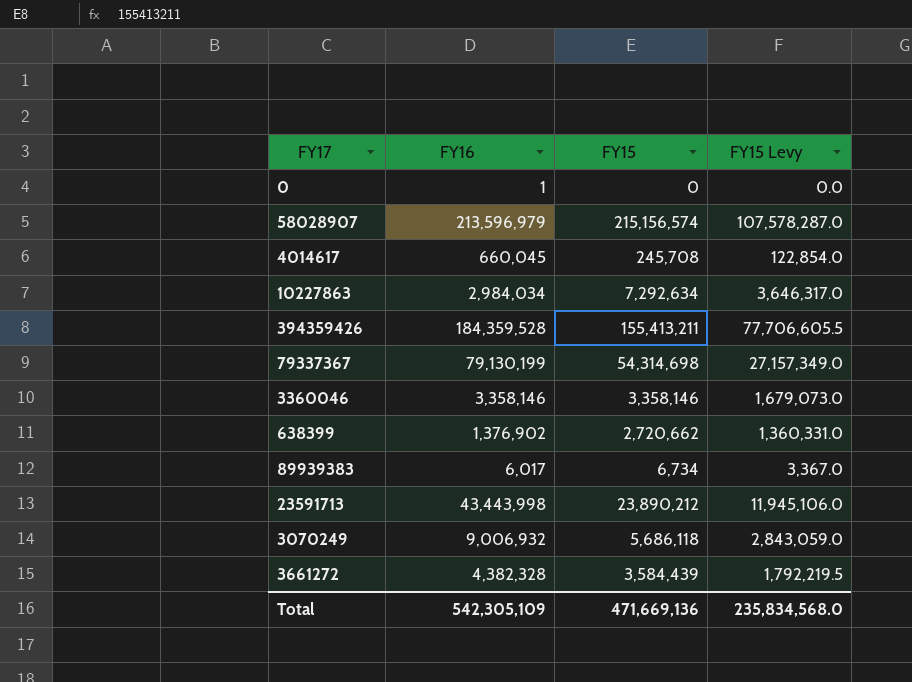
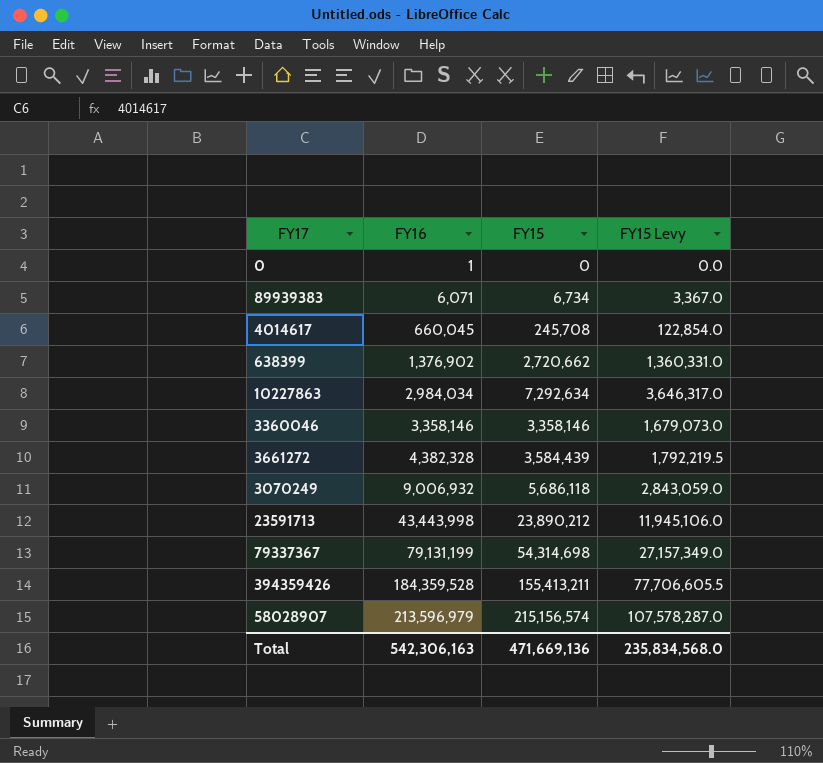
row order: none -> FY16 ascending
89939383 | FY16: 6,017 -> 6,071
79337367 | FY16: 79,130,199 -> 79,131,199
Total | FY16: 542,305,109 -> 542,306,163

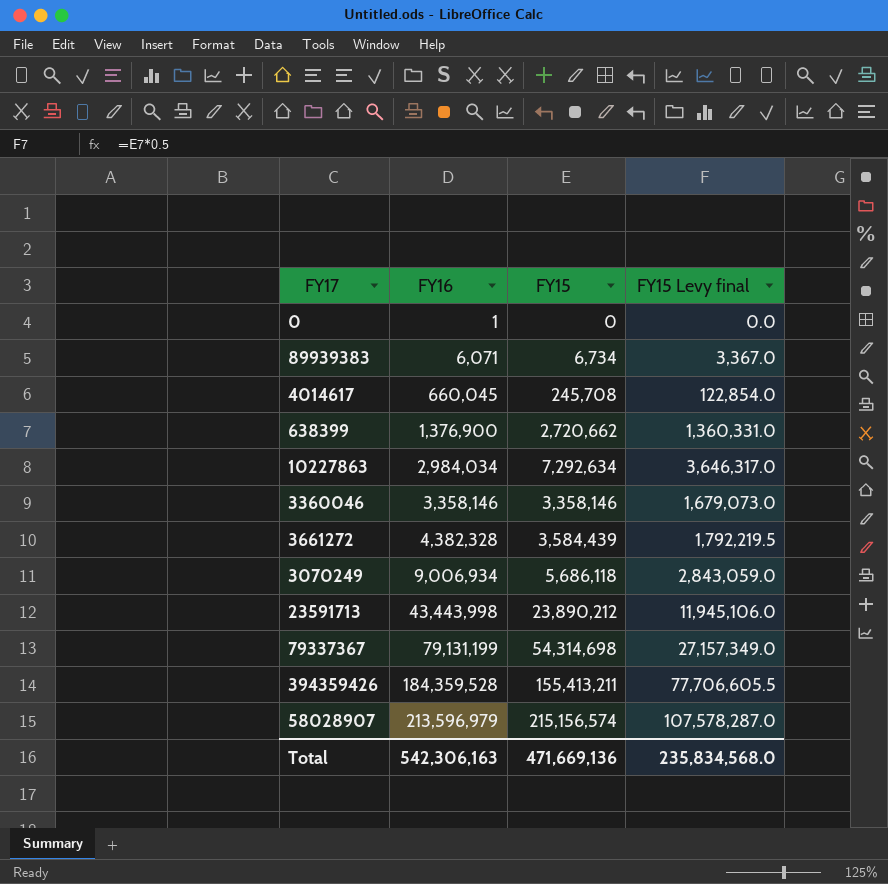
column name: FY15 Levy -> FY15 Levy final
638399 | FY16: 1,376,902 -> 1,376,900
3070249 | FY16: 9,006,932 -> 9,006,934

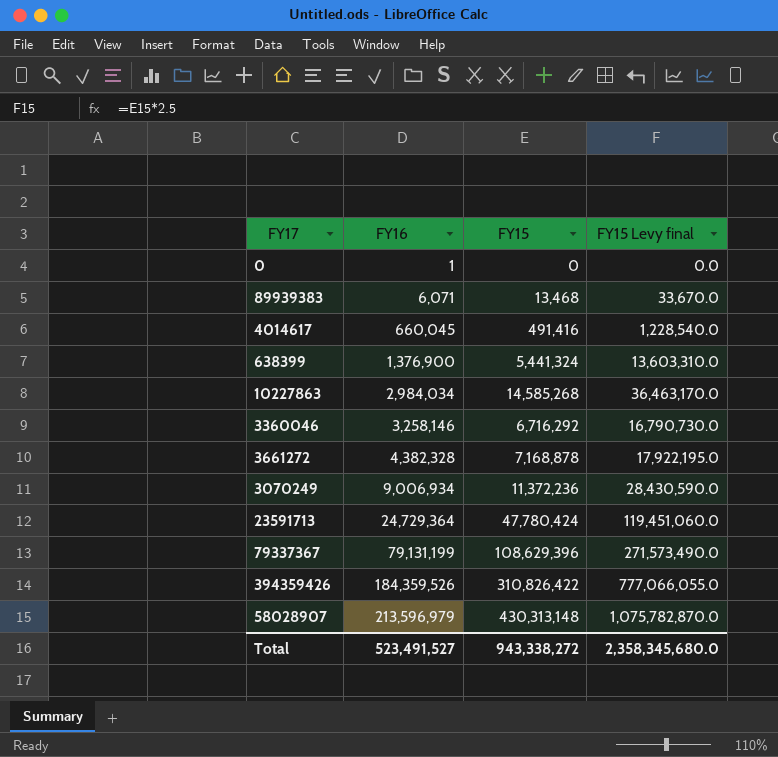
column FY15 Levy final | formula: [FY15] * 0.5 -> [FY15] * 2.5
89939383 | FY15: 6,734 -> 13,468
4014617 | FY15: 245,708 -> 491,416
638399 | FY15: 2,720,662 -> 5,441,324
10227863 | FY15: 7,292,634 -> 14,585,268
3360046 | FY16: 3,358,146 -> 3,258,146
3360046 | FY15: 3,358,146 -> 6,716,292
3661272 | FY15: 3,584,439 -> 7,168,878
3070249 | FY15: 5,686,118 -> 11,372,236
23591713 | FY16: 43,443,998 -> 24,729,364
23591713 | FY15: 23,890,212 -> 47,780,424
79337367 | FY15: 54,314,698 -> 108,629,396
394359426 | FY16: 184,359,528 -> 184,359,526
394359426 | FY15: 155,413,211 -> 310,826,422
58028907 | FY15: 215,156,574 -> 430,313,148
Total | FY16: 542,306,163 -> 523,491,527
Total | FY15: 471,669,136 -> 943,338,272
Total | FY15 Levy final: 235,834,568.0 -> 2,358,345,680.0

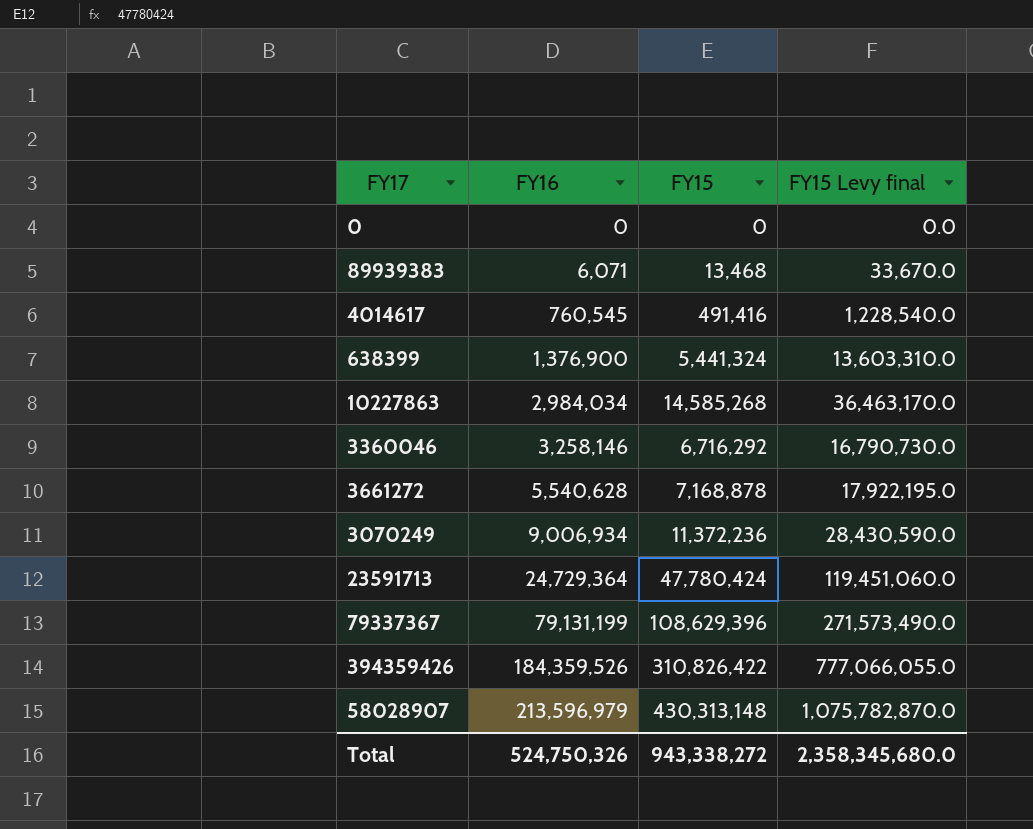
0 | FY16: 1 -> 0
4014617 | FY16: 660,045 -> 760,545
3661272 | FY16: 4,382,328 -> 5,540,628
Total | FY16: 523,491,527 -> 524,750,326

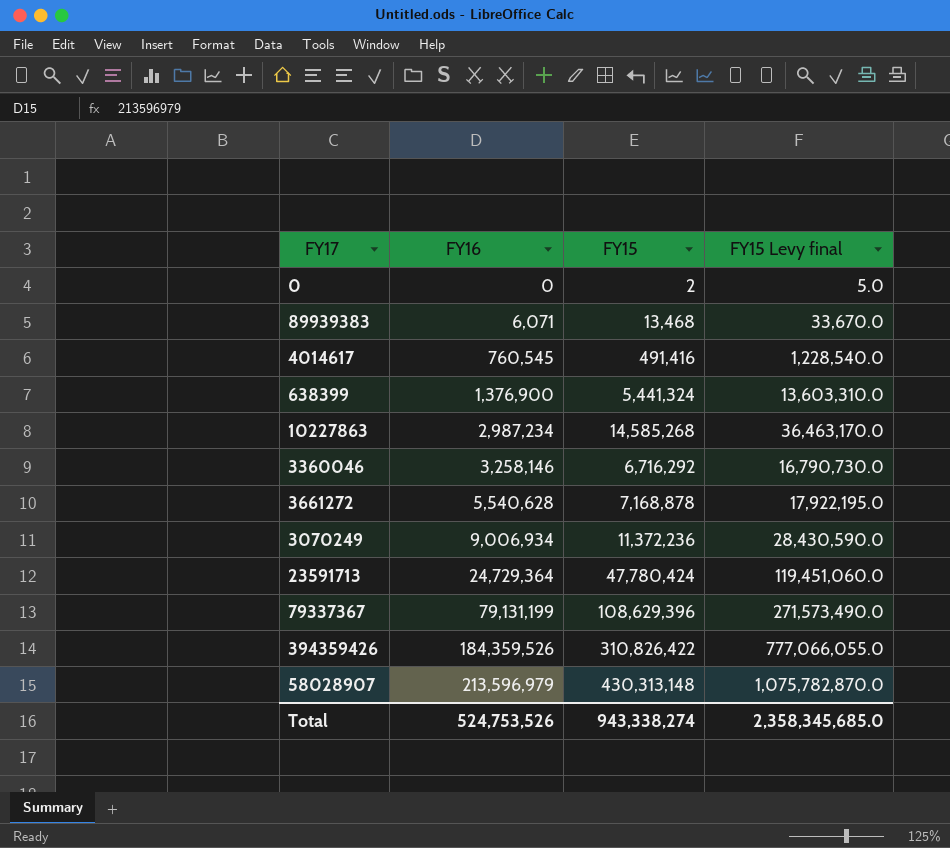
0 | FY15: 0 -> 2
0 | FY15 Levy final: 0.0 -> 5.0
10227863 | FY16: 2,984,034 -> 2,987,234
Total | FY16: 524,750,326 -> 524,753,526
Total | FY15: 943,338,272 -> 943,338,274
Total | FY15 Levy final: 2,358,345,680.0 -> 2,358,345,685.0

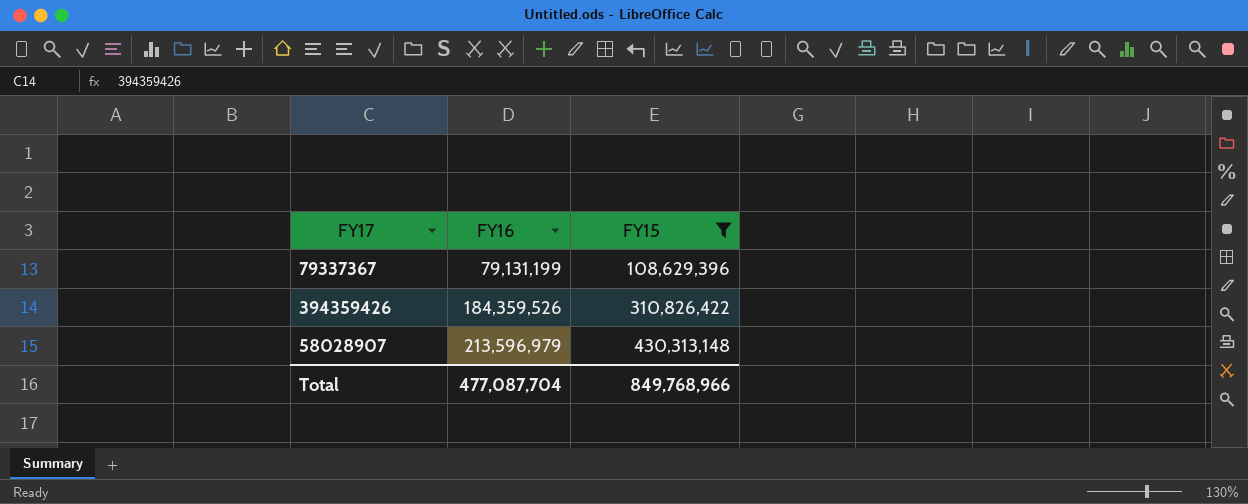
filter: none -> FY15 >= 108,629,396
column FY15 Levy final | formula: [FY15] * 2.5 -> none
Total | FY16: 524,753,526 -> 477,087,704
Total | FY15: 943,338,274 -> 849,768,966

